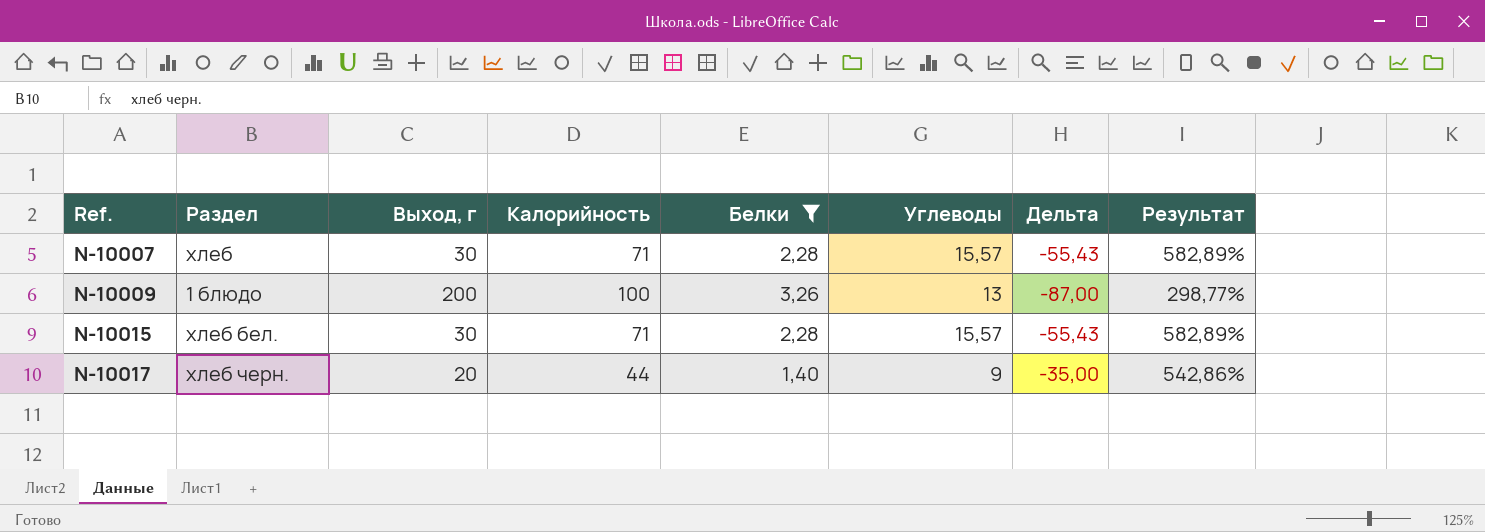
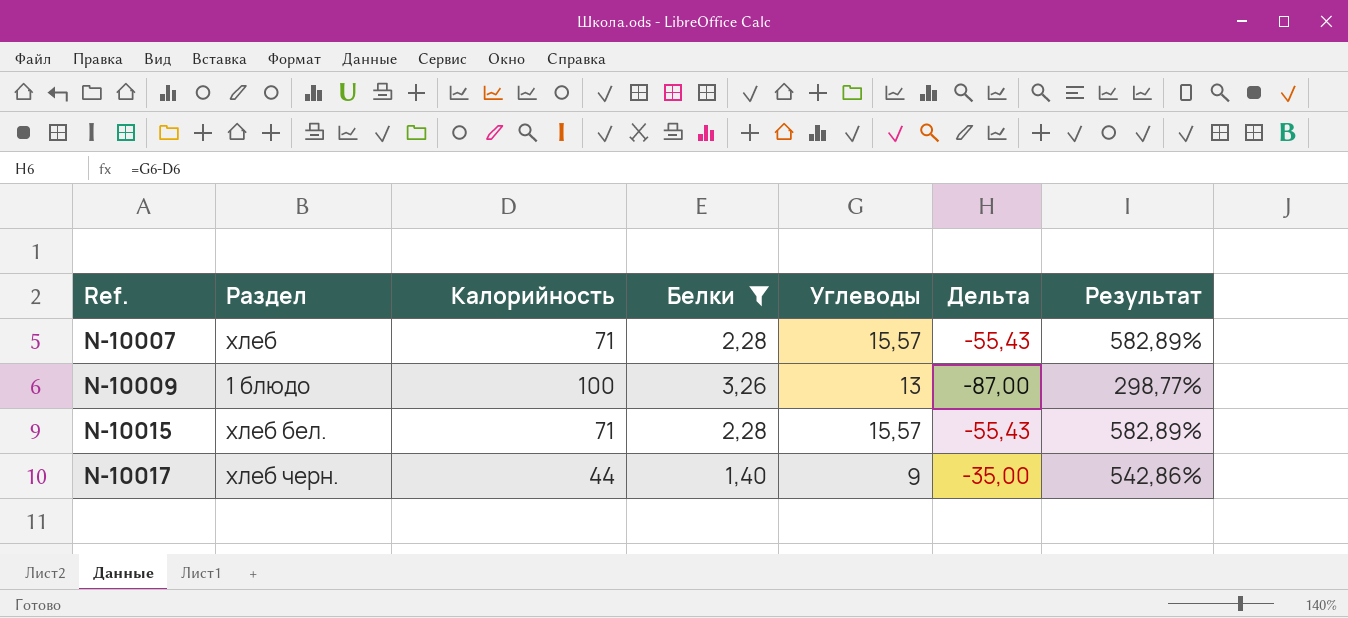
column Выход, г | position: 3 -> none

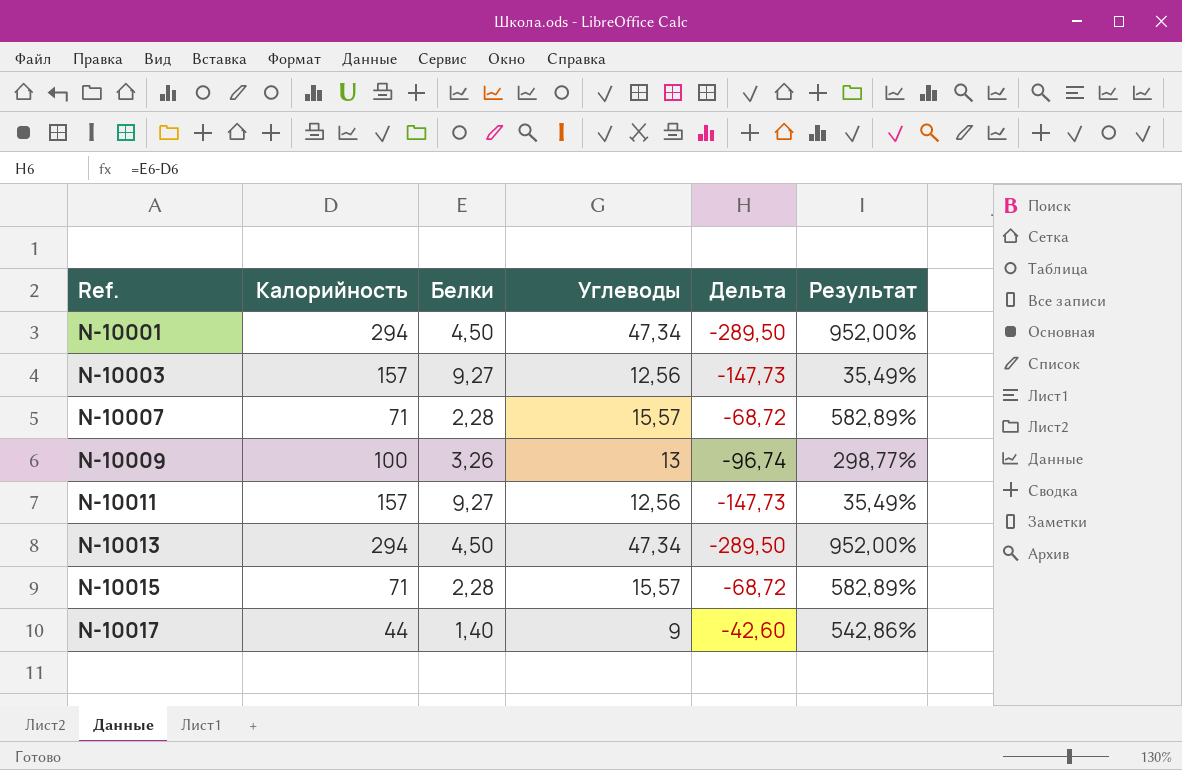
filter: Белки <= 3,26 -> none
column Раздел | position: 2 -> none
column Дельта | formula: [Углеводы] - [Калорийность] -> [Белки] - [Калорийность]

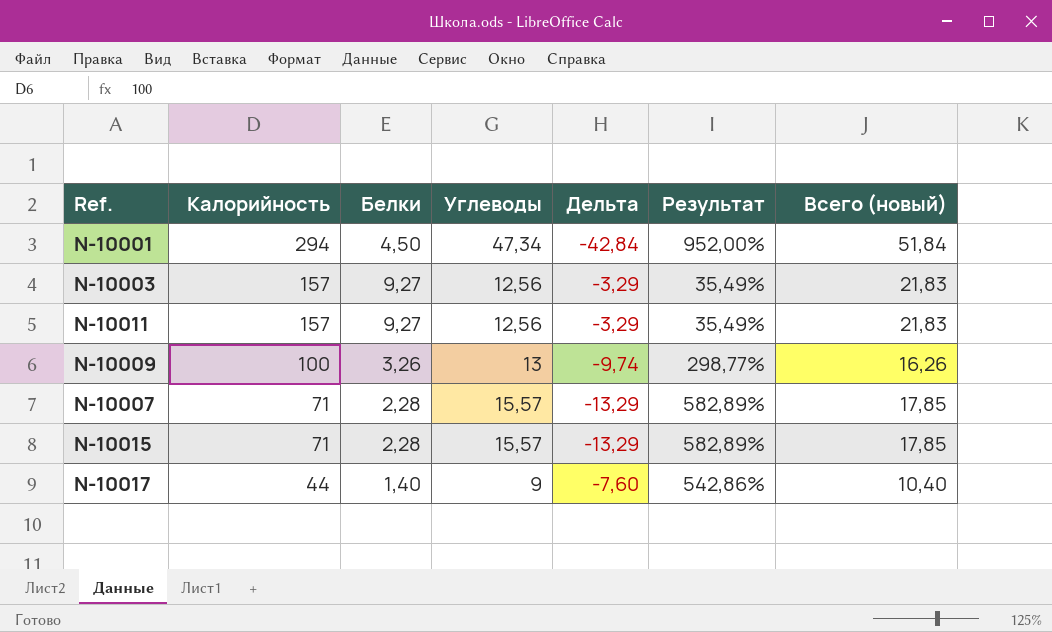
row order: Ref. ascending -> Калорийность descending
column Дельта | formula: [Белки] - [Калорийность] -> [Белки] - [Углеводы]
column Всего (новый) | formula: none -> [Белки] + [Углеводы]
row N-10013: 294 | 4,50 | 47,34 | -289,50 | 952,00% -> none

